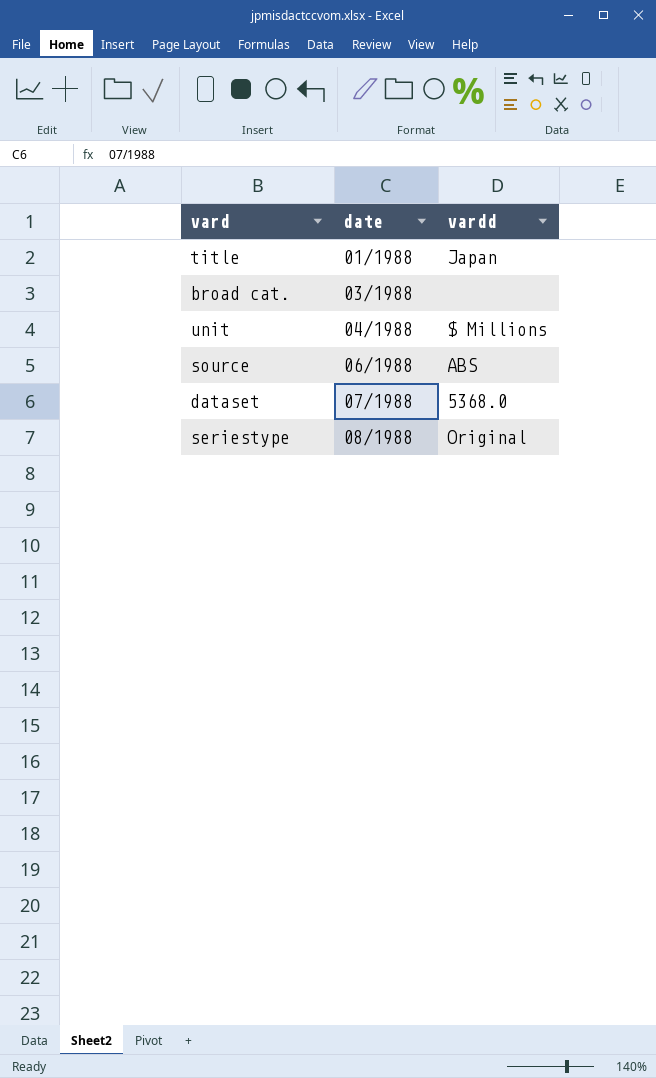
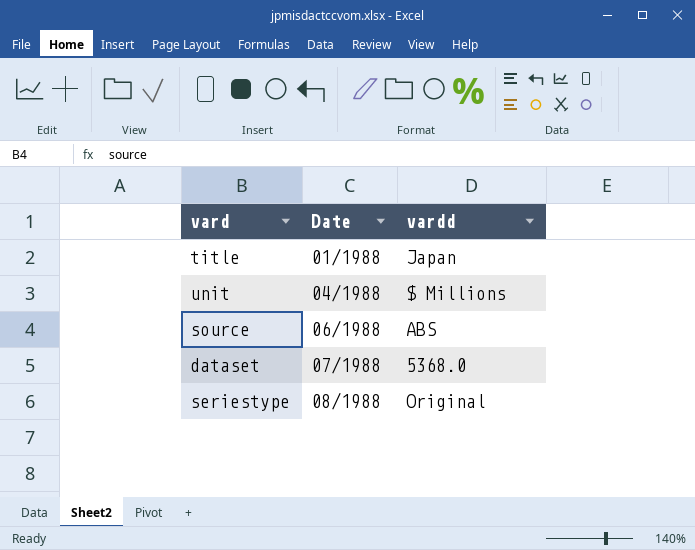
column name: date -> Date
row broad cat.: 03/1988 | none -> none

